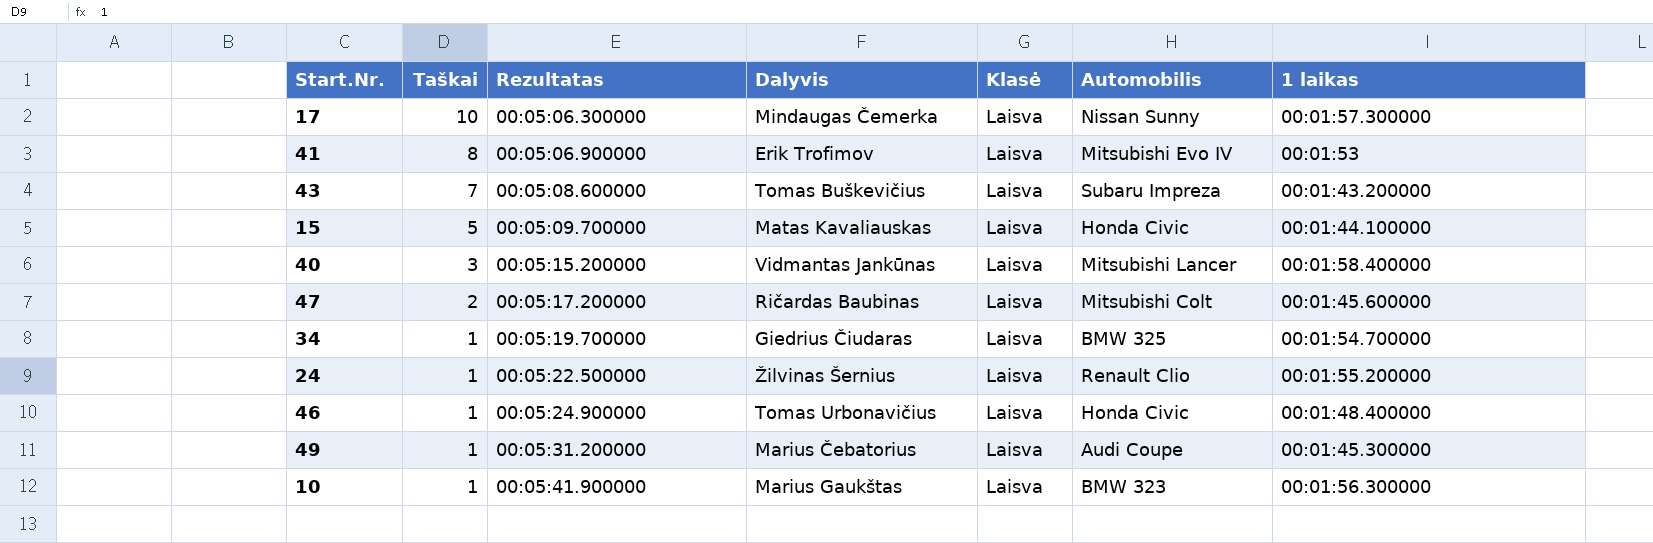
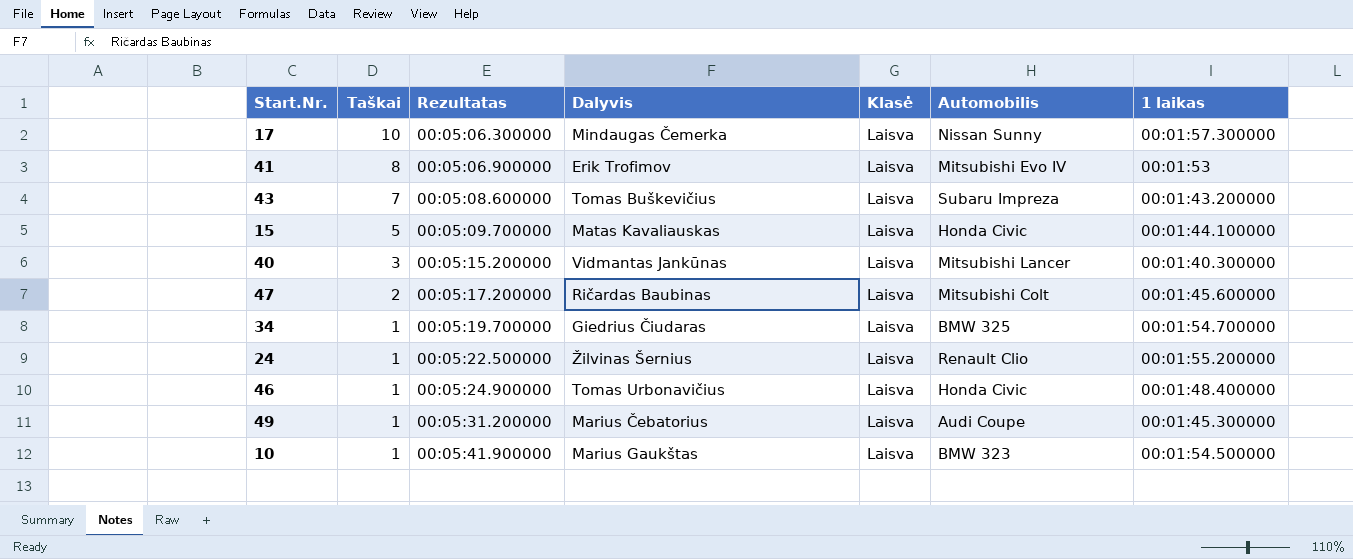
40 | 1 laikas: 00:01:58.400000 -> 00:01:40.300000
10 | 1 laikas: 00:01:56.300000 -> 00:01:54.500000

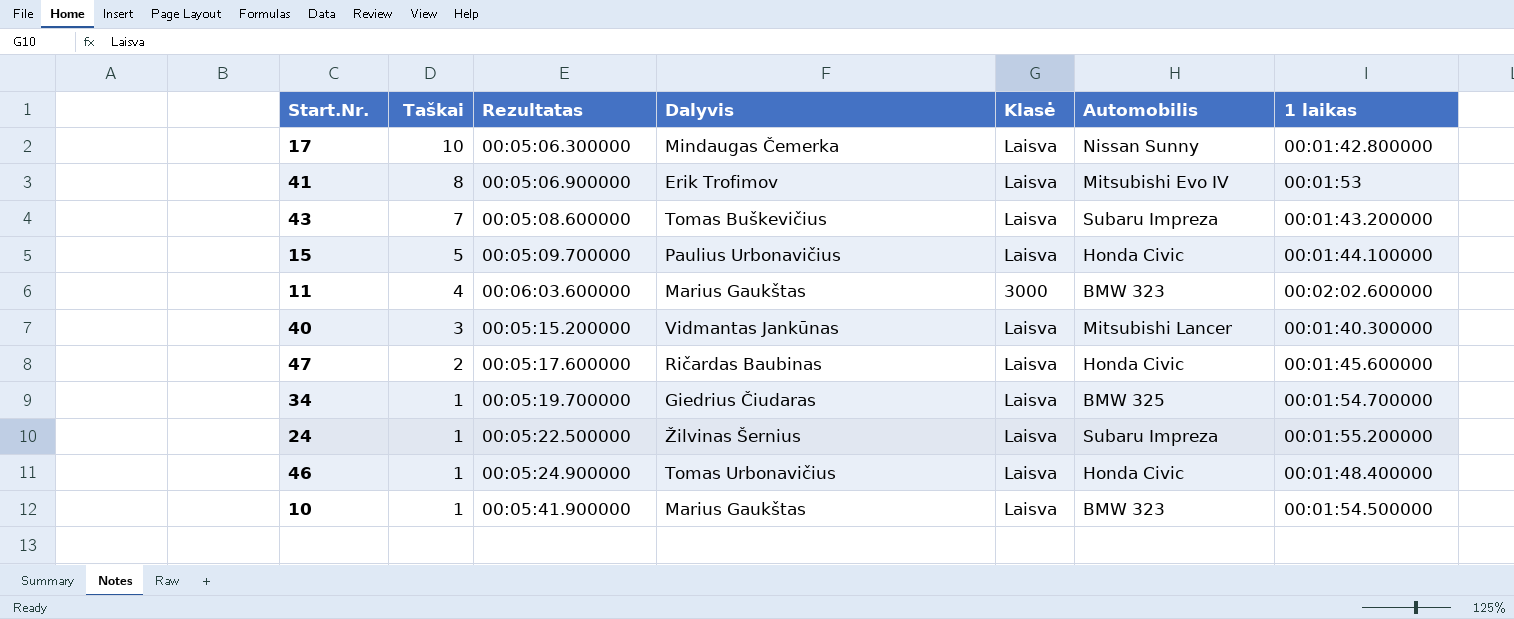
row 49: 1 | 00:05:31.200000 | Marius Čebatorius | Laisva | Audi Coupe | 00:01:45.300000 -> none
17 | 1 laikas: 00:01:57.300000 -> 00:01:42.800000
15 | Dalyvis: Matas Kavaliauskas -> Paulius Urbonavičius
row 11: none -> 4 | 00:06:03.600000 | Marius Gaukštas | 3000 | BMW 323 | 00:02:02.600000
47 | Rezultatas: 00:05:17.200000 -> 00:05:17.600000
47 | Automobilis: Mitsubishi Colt -> Honda Civic
24 | Automobilis: Renault Clio -> Subaru Impreza

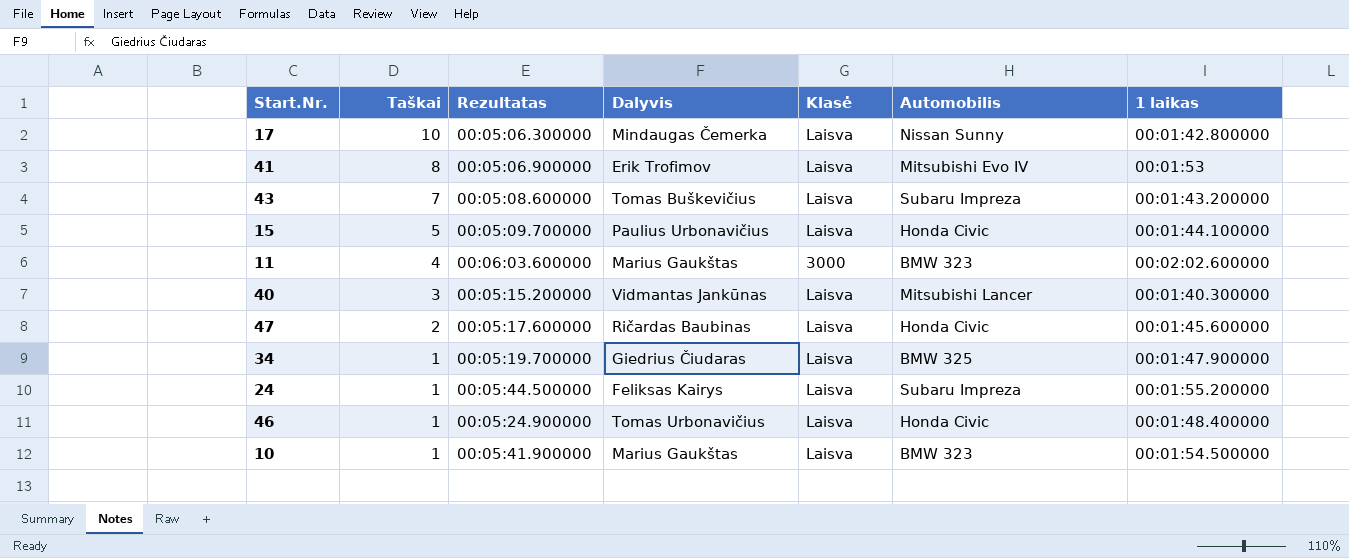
34 | 1 laikas: 00:01:54.700000 -> 00:01:47.900000
24 | Rezultatas: 00:05:22.500000 -> 00:05:44.500000
24 | Dalyvis: Žilvinas Šernius -> Feliksas Kairys

